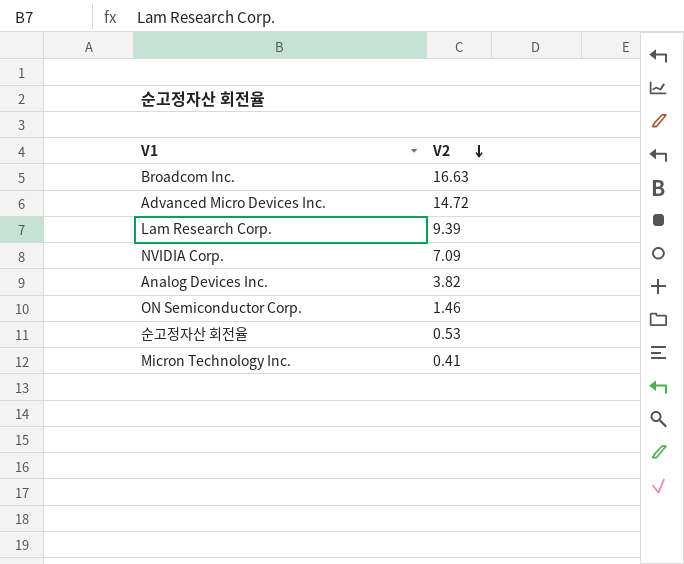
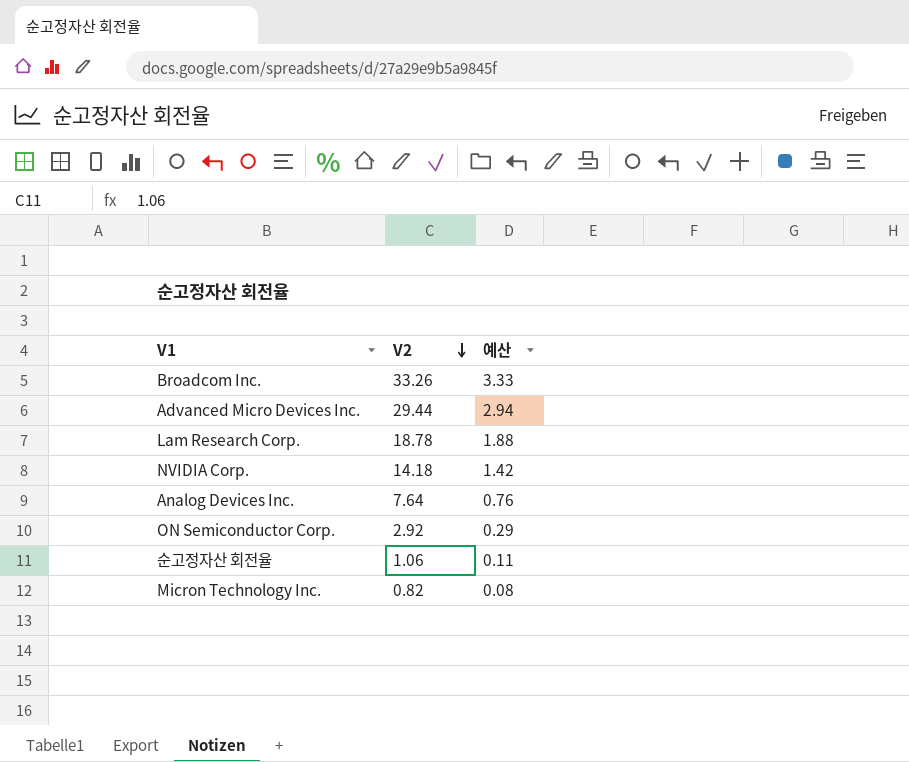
column 예산 | formula: none -> [V2] * 0.1
Broadcom Inc. | V2: 16.63 -> 33.26
Advanced Micro Devices Inc. | V2: 14.72 -> 29.44
Lam Research Corp. | V2: 9.39 -> 18.78
NVIDIA Corp. | V2: 7.09 -> 14.18
Analog Devices Inc. | V2: 3.82 -> 7.64
ON Semiconductor Corp. | V2: 1.46 -> 2.92
순고정자산 회전율 | V2: 0.53 -> 1.06
Micron Technology Inc. | V2: 0.41 -> 0.82

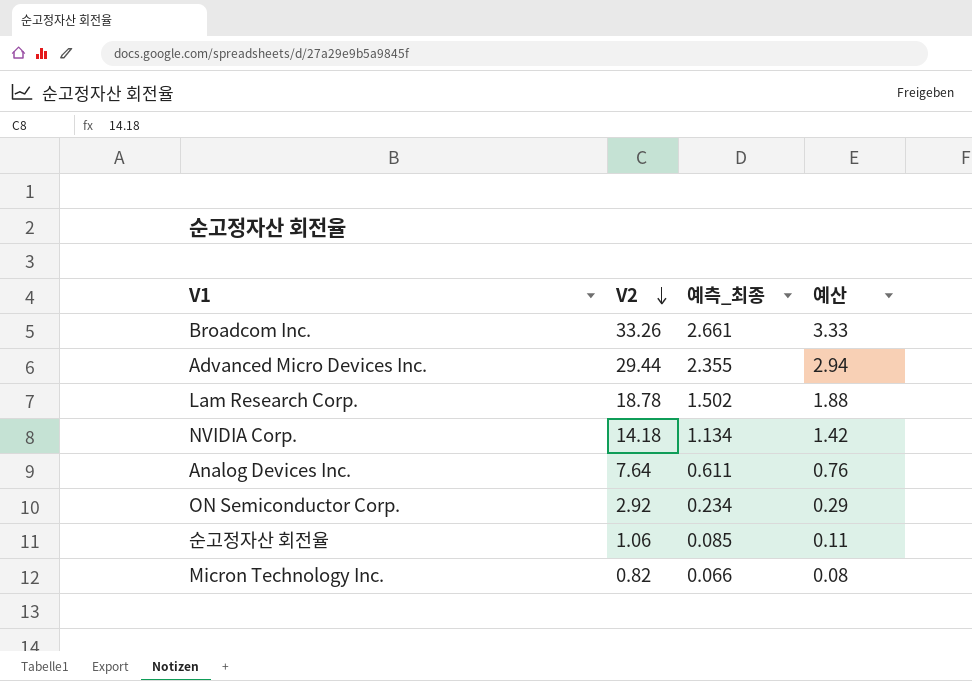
column 예측_최종 | formula: none -> [V2] * 0.08

